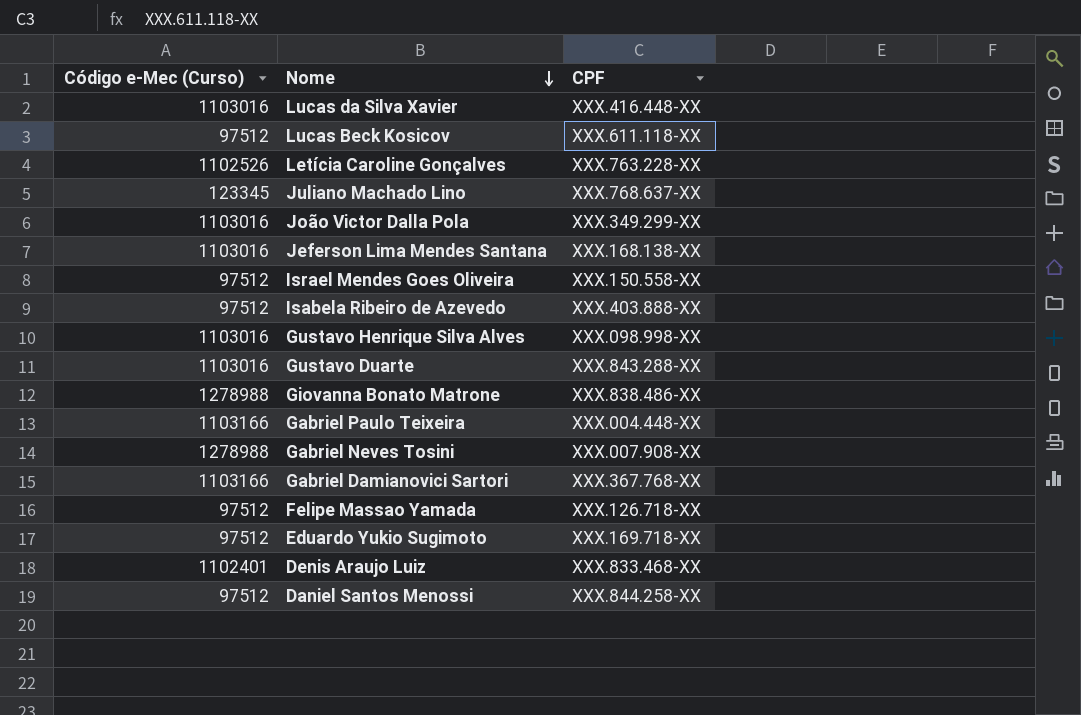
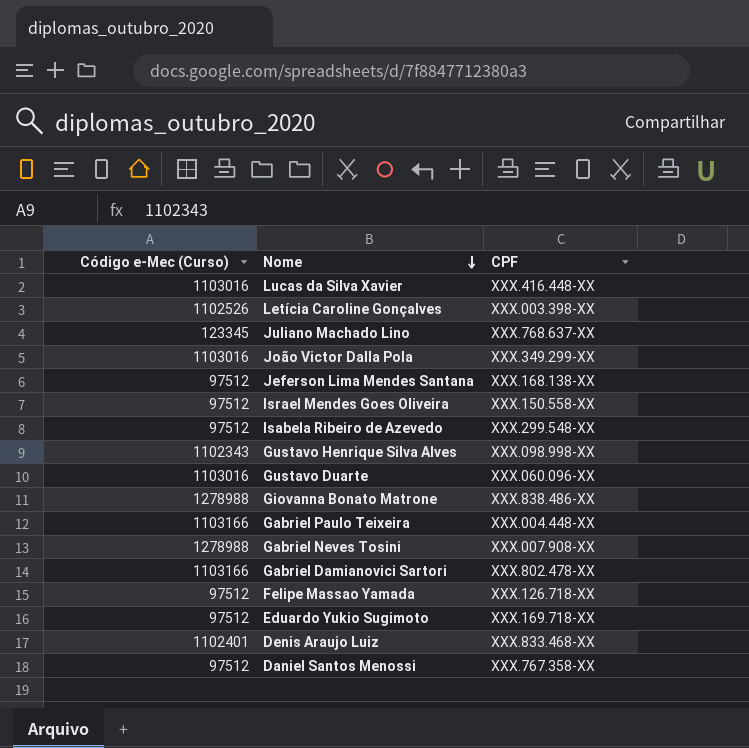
row Lucas Beck Kosicov: 97512 | XXX.611.118-XX -> none
Letícia Caroline Gonçalves | CPF: XXX.763.228-XX -> XXX.003.398-XX
Jeferson Lima Mendes Santana | Código e-Mec (Curso): 1103016 -> 97512
Isabela Ribeiro de Azevedo | CPF: XXX.403.888-XX -> XXX.299.548-XX
Gustavo Henrique Silva Alves | Código e-Mec (Curso): 1103016 -> 1102343
Gustavo Duarte | CPF: XXX.843.288-XX -> XXX.060.096-XX
Gabriel Damianovici Sartori | CPF: XXX.367.768-XX -> XXX.802.478-XX
Daniel Santos Menossi | CPF: XXX.844.258-XX -> XXX.767.358-XX

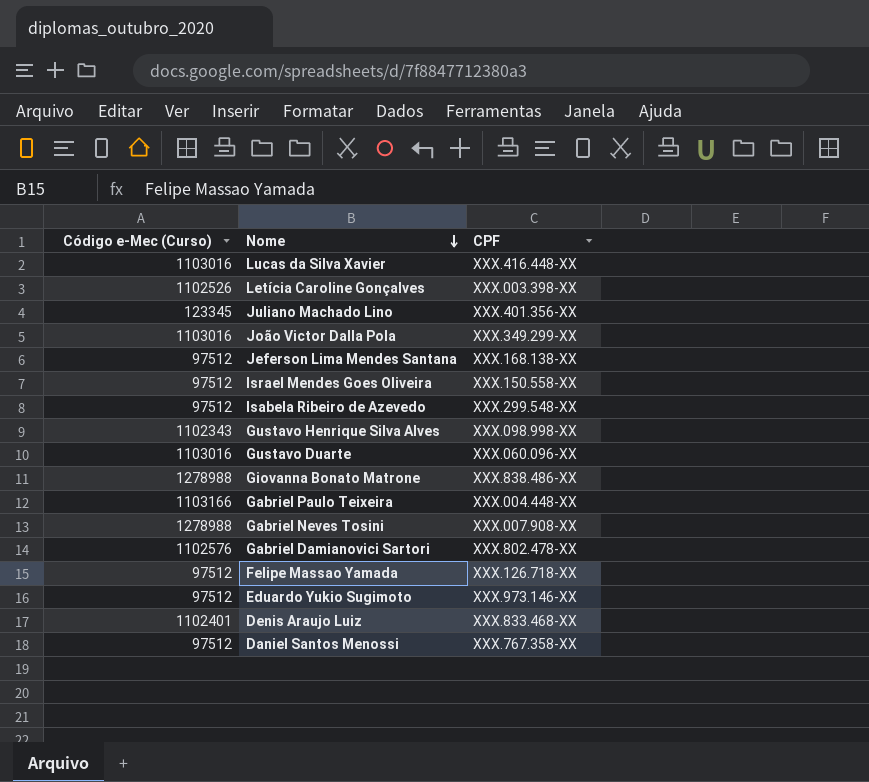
Juliano Machado Lino | CPF: XXX.768.637-XX -> XXX.401.356-XX
Gabriel Damianovici Sartori | Código e-Mec (Curso): 1103166 -> 1102576
Eduardo Yukio Sugimoto | CPF: XXX.169.718-XX -> XXX.973.146-XX

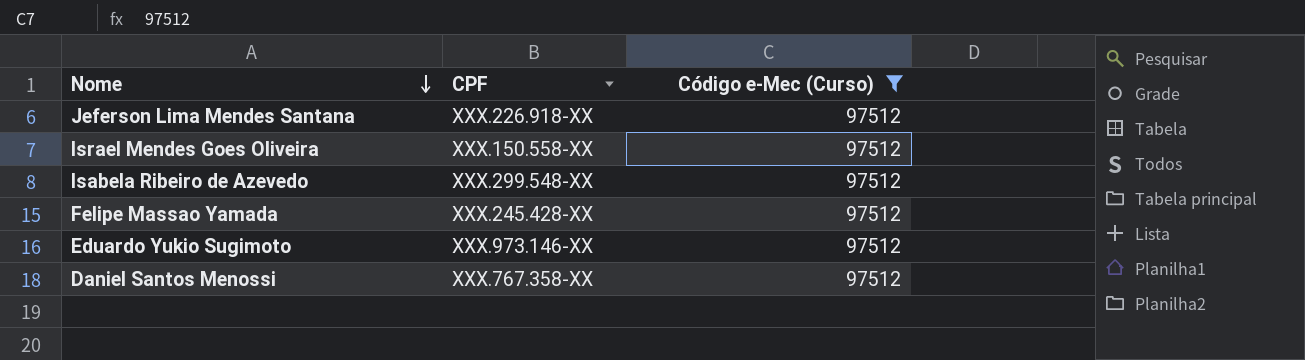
filter: none -> Código e-Mec (Curso) = 97512
column Código e-Mec (Curso) | position: 1 -> 3
Jeferson Lima Mendes Santana | CPF: XXX.168.138-XX -> XXX.226.918-XX
Felipe Massao Yamada | CPF: XXX.126.718-XX -> XXX.245.428-XX

